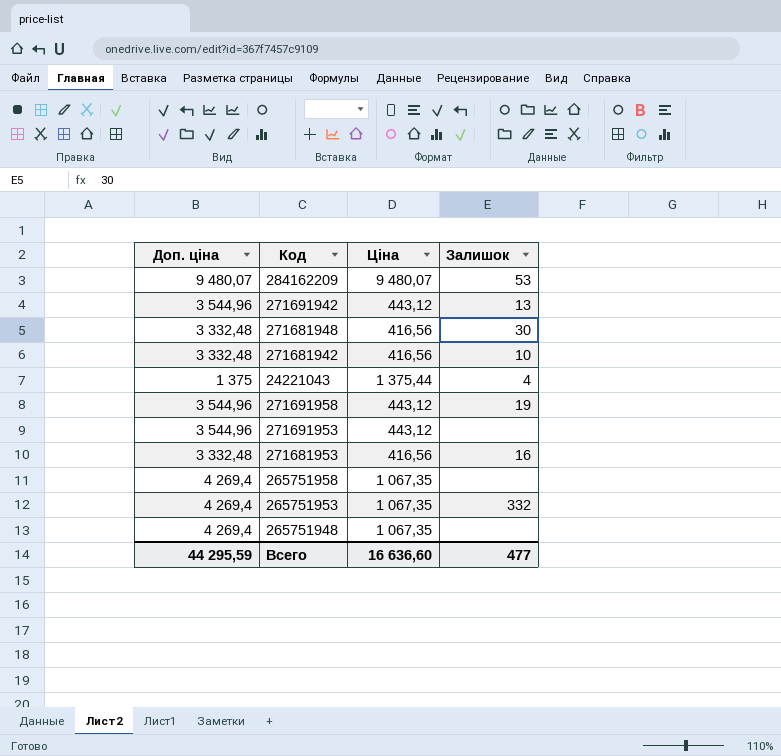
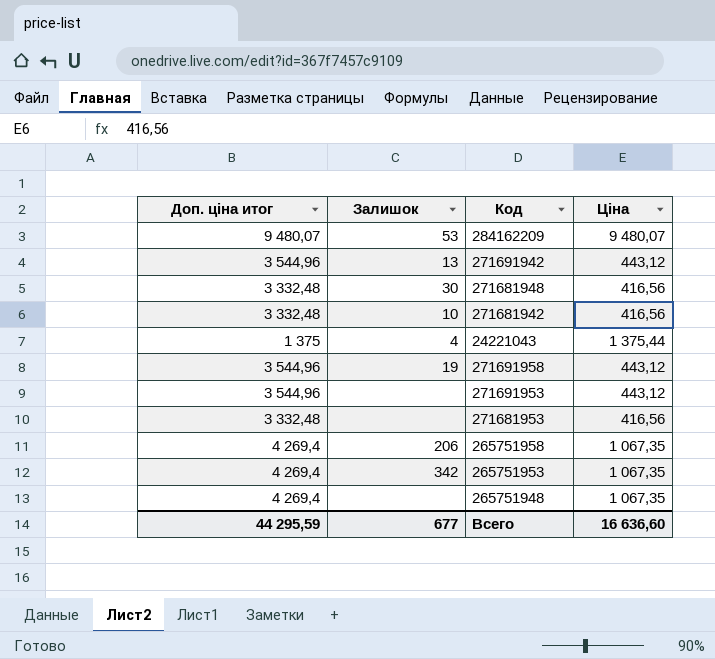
column name: Доп. ціна -> Доп. ціна итог
column Залишок | position: 4 -> 2
271681953 | Залишок: 16 -> none
265751958 | Залишок: none -> 206
265751953 | Залишок: 332 -> 342
Всего | Залишок: 477 -> 677

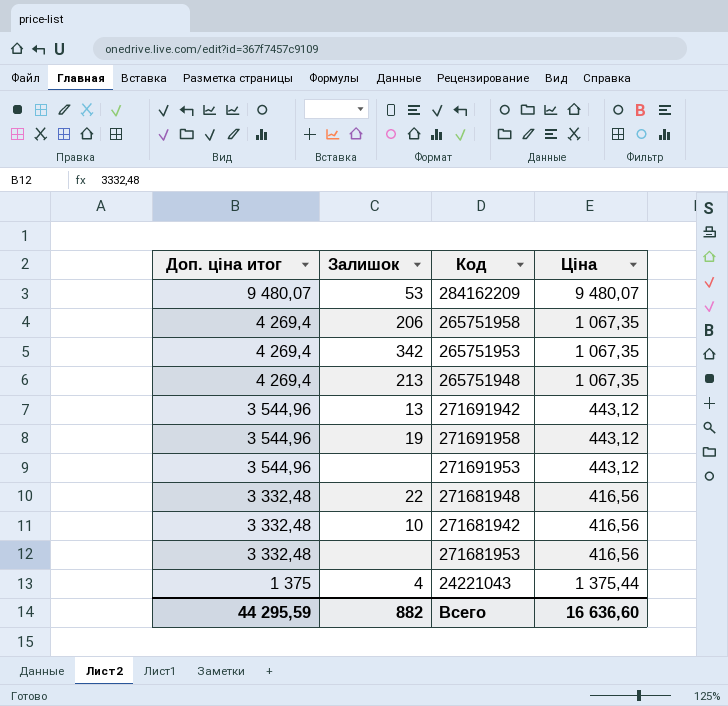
row order: none -> Доп. ціна итог descending
265751948 | Залишок: none -> 213
271681948 | Залишок: 30 -> 22
Всего | Залишок: 677 -> 882

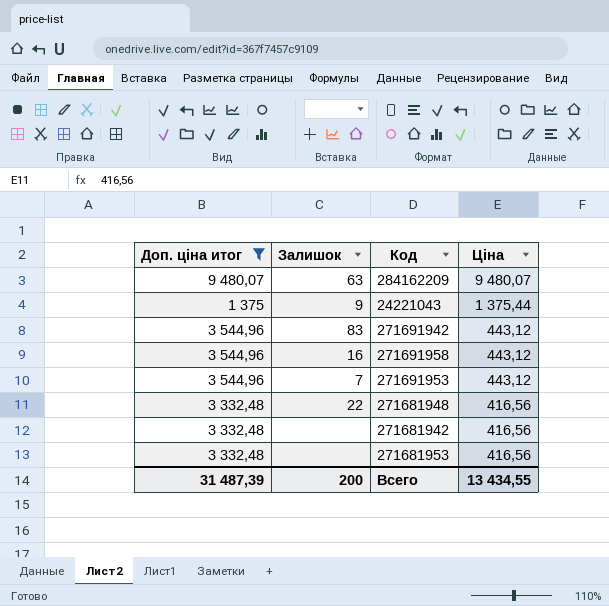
filter: none -> Доп. ціна итог != 4 269,4
row order: Доп. ціна итог descending -> Ціна descending
284162209 | Залишок: 53 -> 63
24221043 | Залишок: 4 -> 9
271691942 | Залишок: 13 -> 83
271691958 | Залишок: 19 -> 16
271691953 | Залишок: none -> 7
271681942 | Залишок: 10 -> none
Всего | Доп. ціна итог: 44 295,59 -> 31 487,39
Всего | Залишок: 882 -> 200
Всего | Ціна: 16 636,60 -> 13 434,55

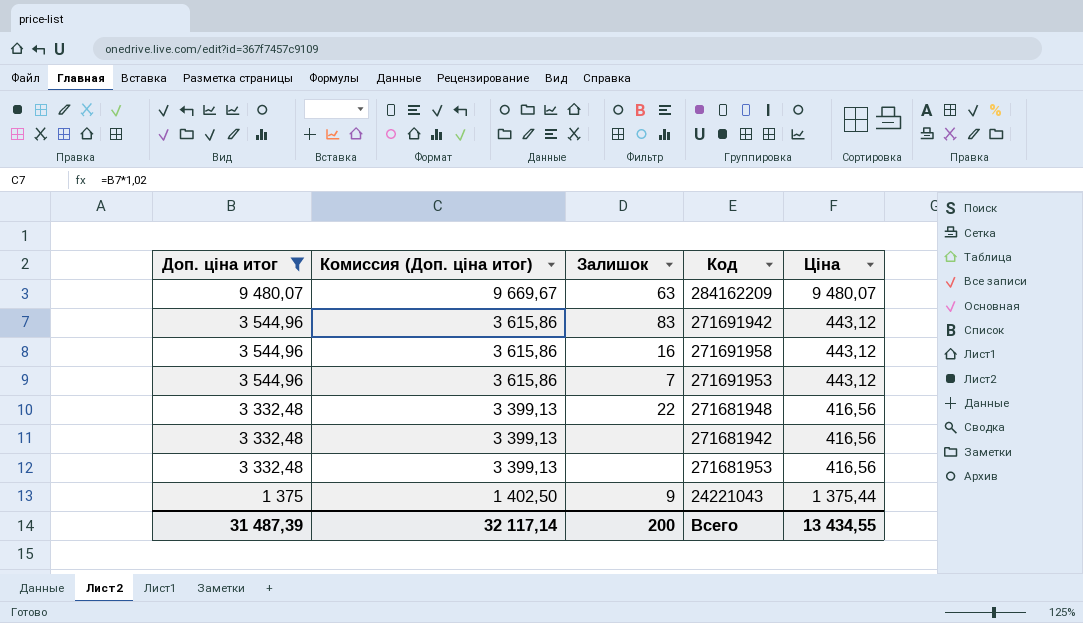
row order: Ціна descending -> Доп. ціна итог descending
column Комиссия (Доп. ціна итог) | formula: none -> [Доп. ціна итог] * 1,02

